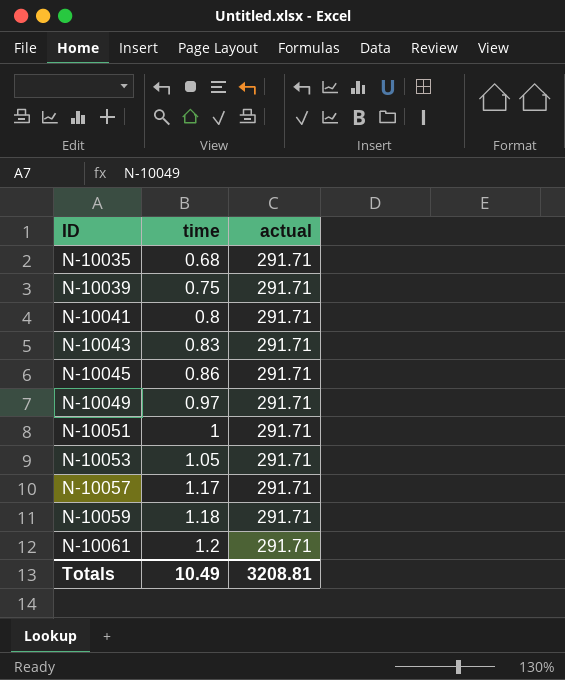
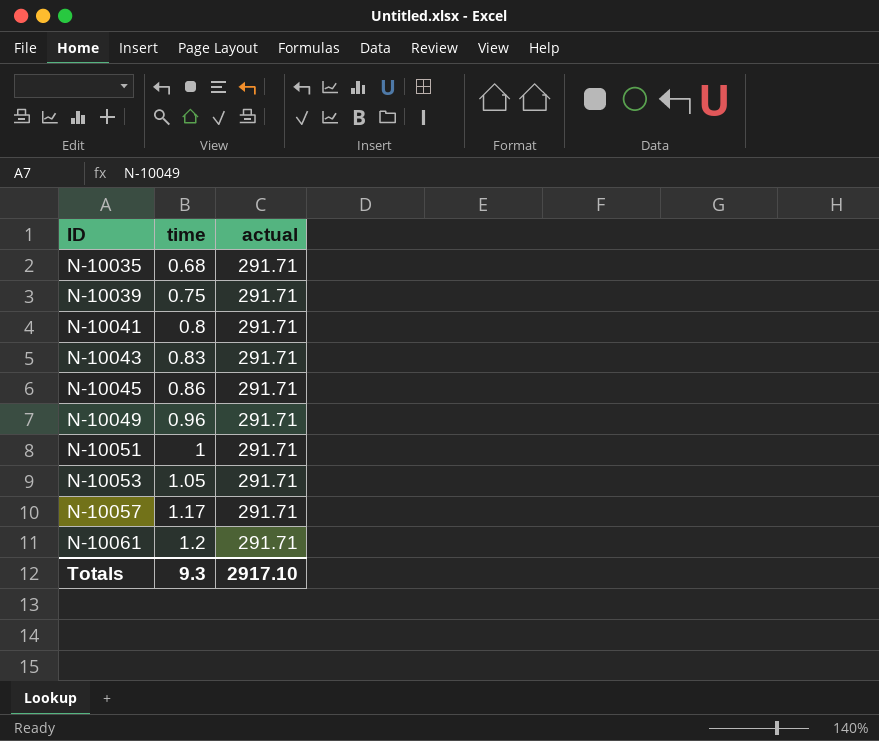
row N-10059: 1.18 | 291.71 -> none
N-10049 | time: 0.97 -> 0.96
Totals | time: 10.49 -> 9.3
Totals | actual: 3208.81 -> 2917.10

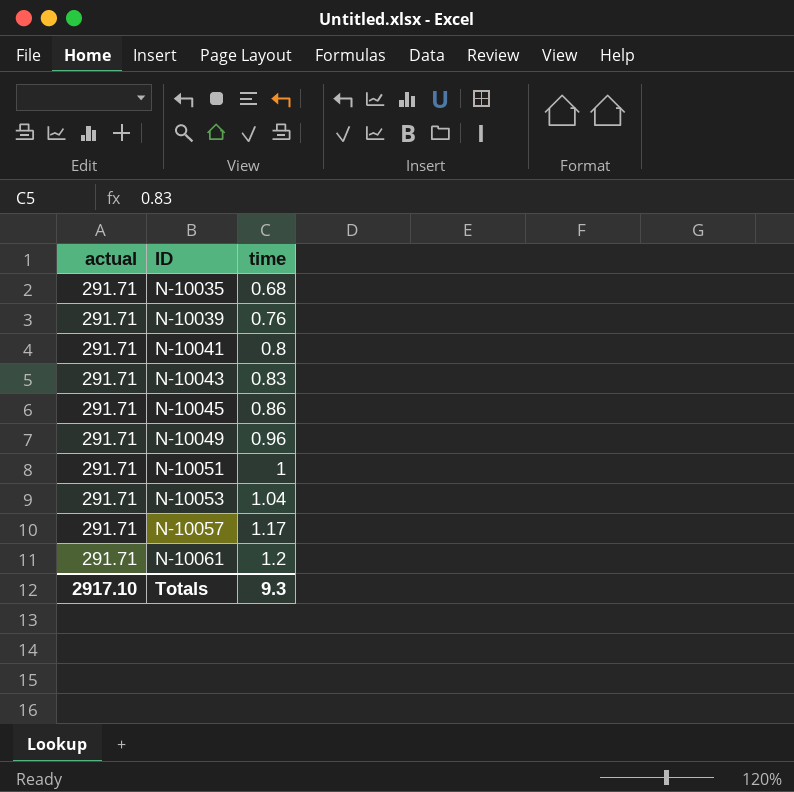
column actual | position: 3 -> 1
N-10039 | time: 0.75 -> 0.76
N-10053 | time: 1.05 -> 1.04

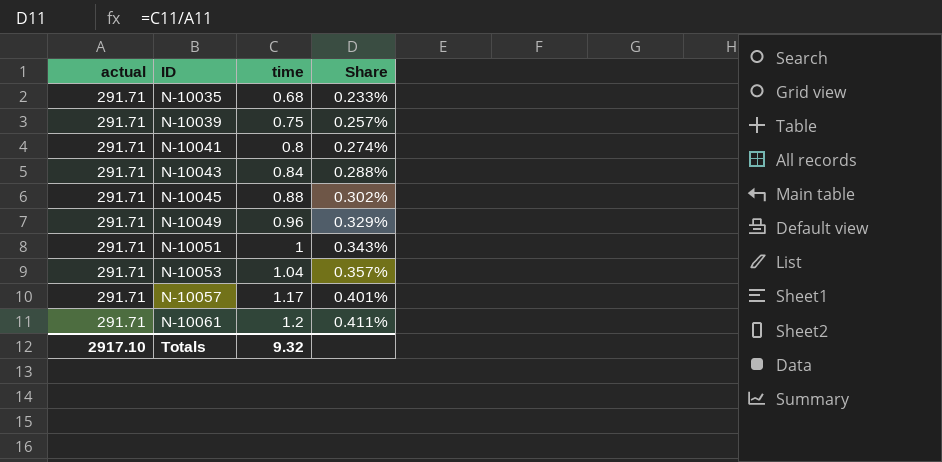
column Share | formula: none -> [time] / [actual]
N-10039 | time: 0.76 -> 0.75
N-10043 | time: 0.83 -> 0.84
N-10045 | time: 0.86 -> 0.88
Totals | time: 9.3 -> 9.32

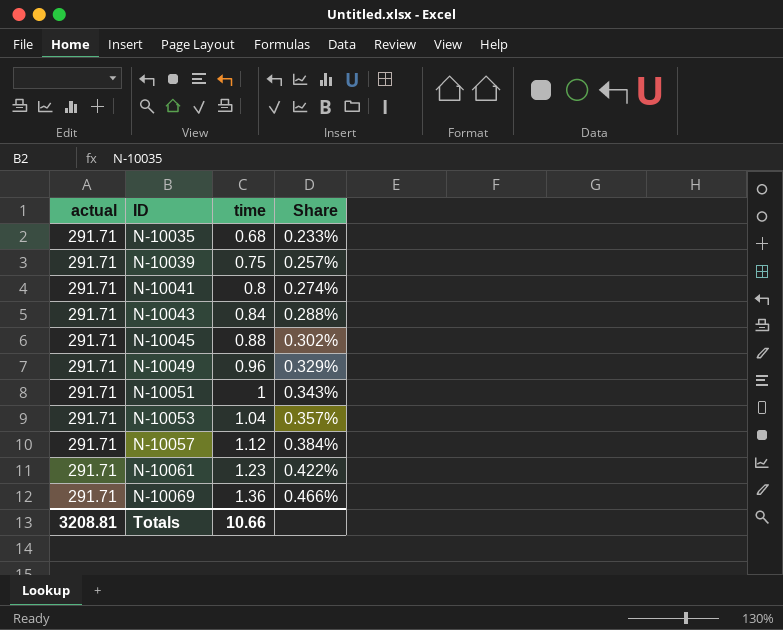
N-10057 | time: 1.17 -> 1.12
N-10057 | Share: 0.401% -> 0.384%
N-10061 | time: 1.2 -> 1.23
N-10061 | Share: 0.411% -> 0.422%
row N-10069: none -> 291.71 | 1.36 | 0.466%
Totals | actual: 2917.10 -> 3208.81
Totals | time: 9.32 -> 10.66

